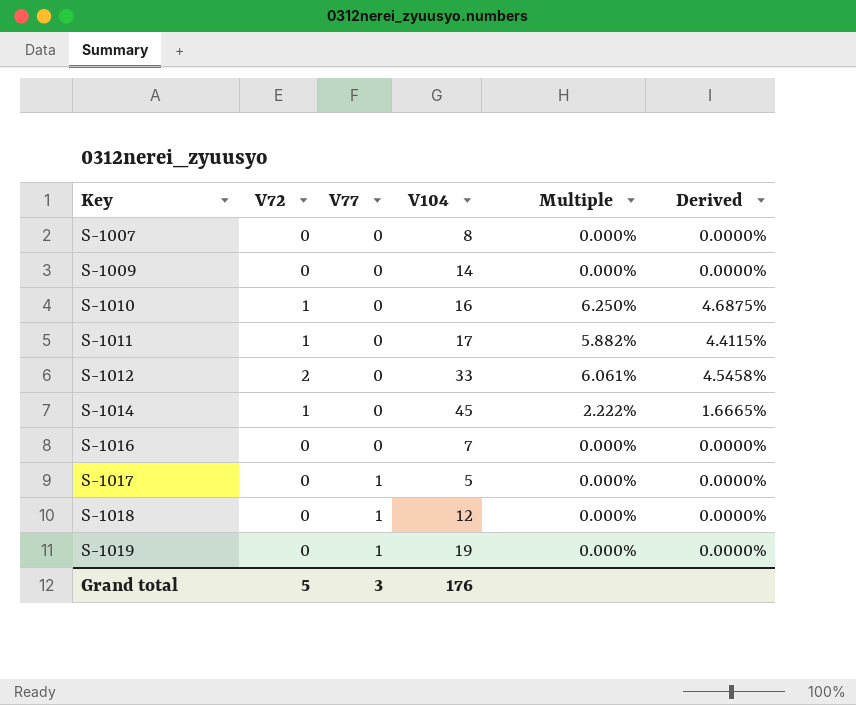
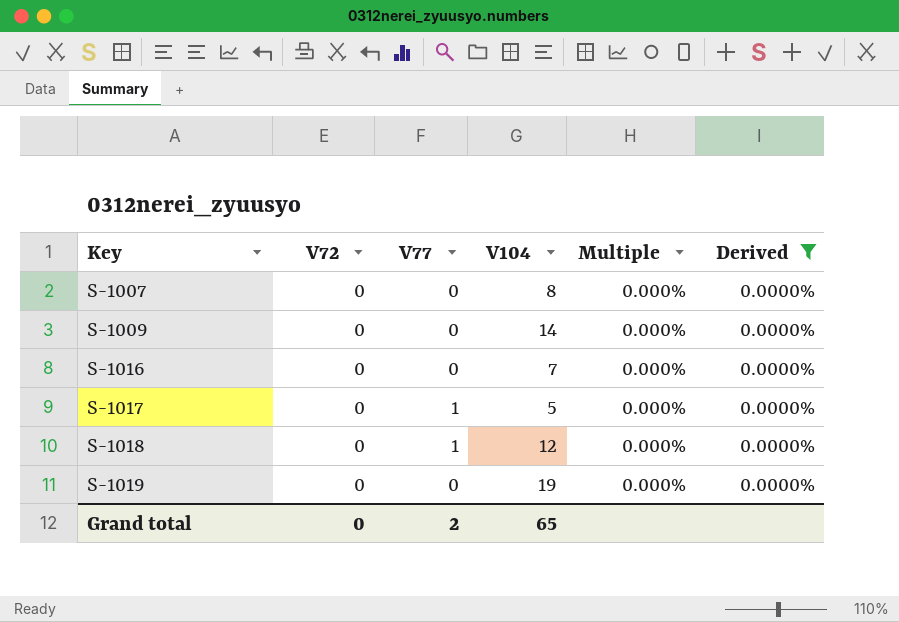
filter: none -> Derived = 0.0000%
S-1019 | V77: 1 -> 0
Grand total | V72: 5 -> 0
Grand total | V77: 3 -> 2
Grand total | V104: 176 -> 65

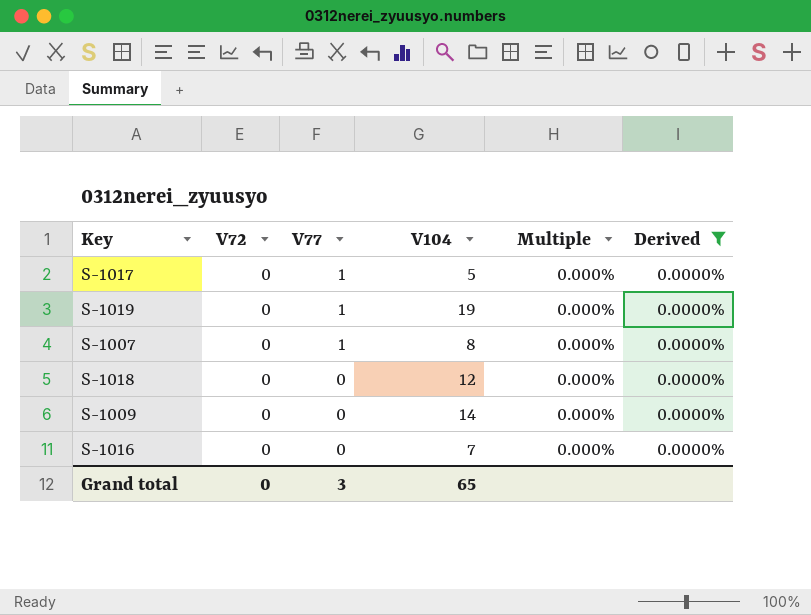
row order: Key ascending -> V77 descending
S-1019 | V77: 0 -> 1
S-1007 | V77: 0 -> 1
S-1018 | V77: 1 -> 0
Grand total | V77: 2 -> 3

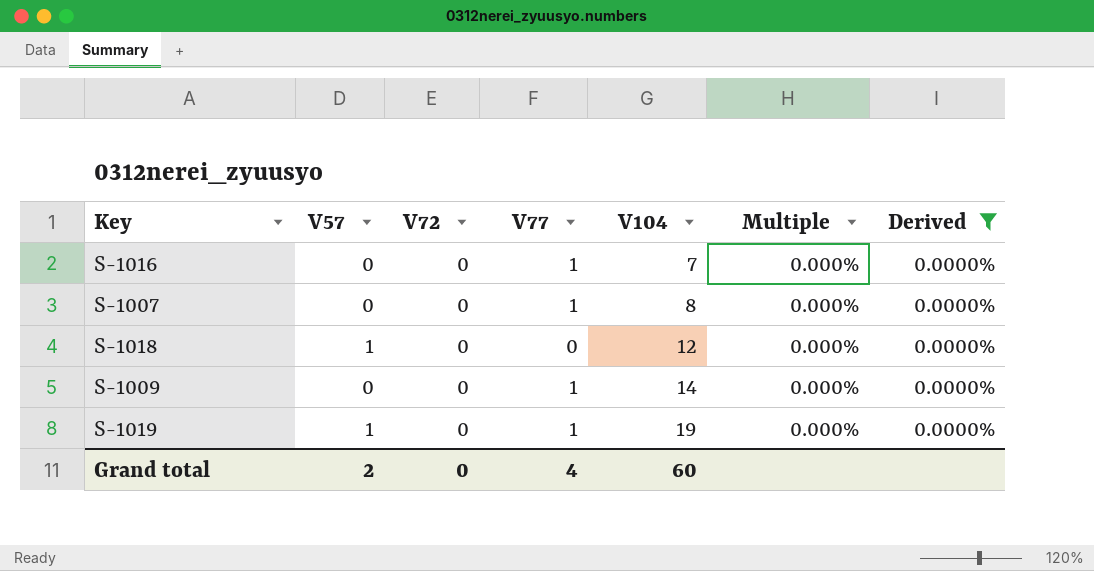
row order: V77 descending -> V104 ascending
column V57 | position: none -> 2
row S-1017: 0 | 1 | 5 | 0.000% | 0.0000% -> none
S-1016 | V77: 0 -> 1
S-1009 | V77: 0 -> 1
Grand total | V77: 3 -> 4
Grand total | V104: 65 -> 60

